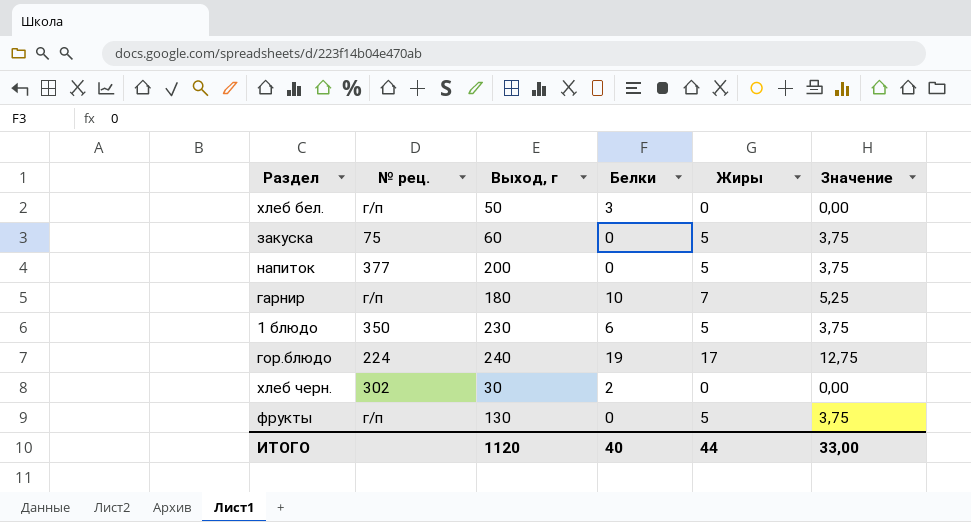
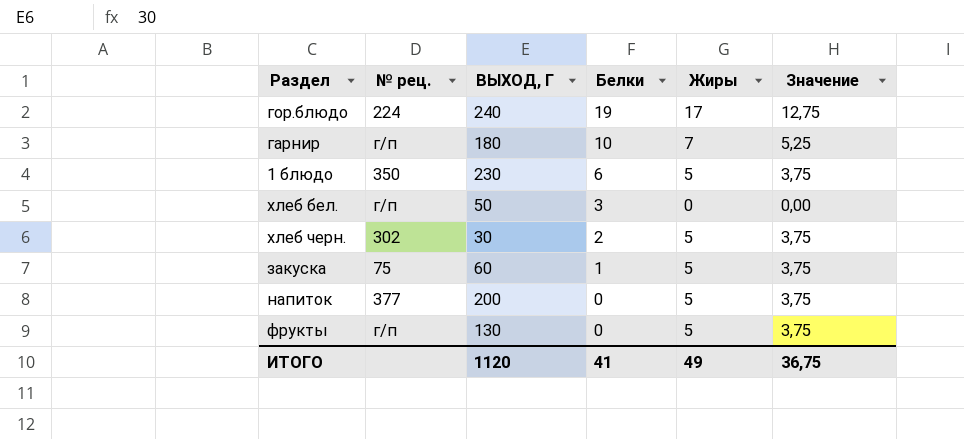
row order: none -> Белки descending
column name: Выход, г -> ВЫХОД, Г
хлеб черн. | Жиры: 0 -> 5
хлеб черн. | Значение: 0,00 -> 3,75
закуска | Белки: 0 -> 1
ИТОГО | Белки: 40 -> 41
ИТОГО | Жиры: 44 -> 49
ИТОГО | Значение: 33,00 -> 36,75

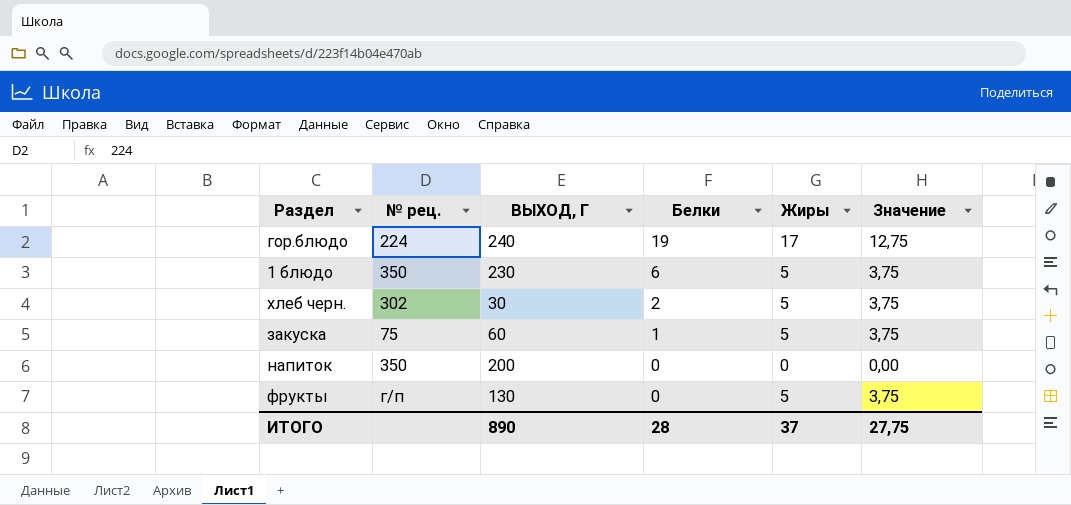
row гарнир: г/п | 180 | 10 | 7 | 5,25 -> none
row хлеб бел.: г/п | 50 | 3 | 0 | 0,00 -> none
напиток | № рец.: 377 -> 350
напиток | Жиры: 5 -> 0
напиток | Значение: 3,75 -> 0,00
ИТОГО | ВЫХОД, Г: 1120 -> 890
ИТОГО | Белки: 41 -> 28
ИТОГО | Жиры: 49 -> 37
ИТОГО | Значение: 36,75 -> 27,75

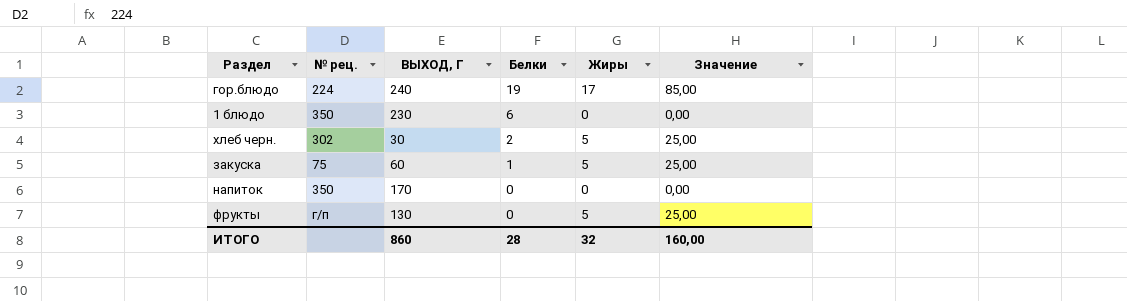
column Значение | formula: [Жиры] * 0,75 -> [Жиры] * 5
1 блюдо | Жиры: 5 -> 0
напиток | ВЫХОД, Г: 200 -> 170
ИТОГО | ВЫХОД, Г: 890 -> 860
ИТОГО | Жиры: 37 -> 32
ИТОГО | Значение: 27,75 -> 160,00

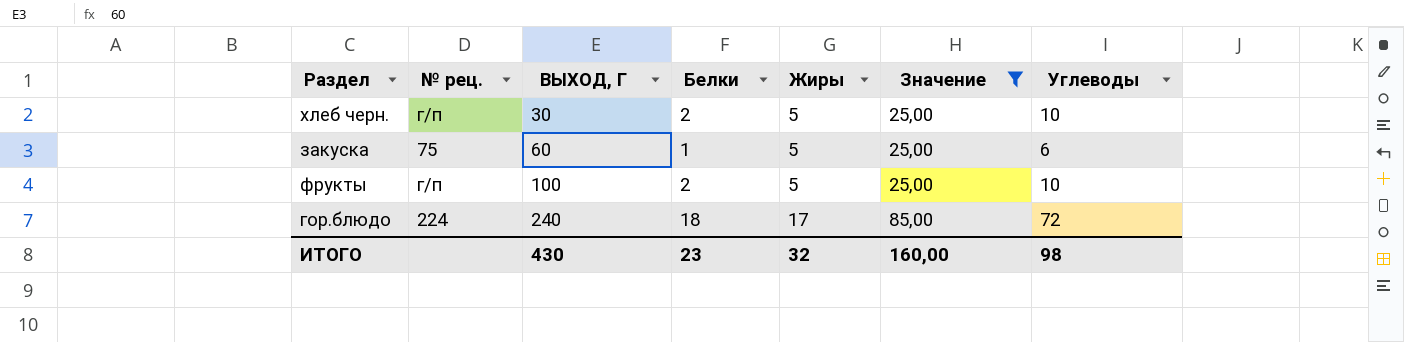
filter: none -> Значение != 0,00
row order: Белки descending -> ВЫХОД, Г ascending
column Углеводы | position: none -> 7
хлеб черн. | № рец.: 302 -> г/п
фрукты | ВЫХОД, Г: 130 -> 100
фрукты | Белки: 0 -> 2
гор.блюдо | Белки: 19 -> 18
ИТОГО | ВЫХОД, Г: 860 -> 430
ИТОГО | Белки: 28 -> 23

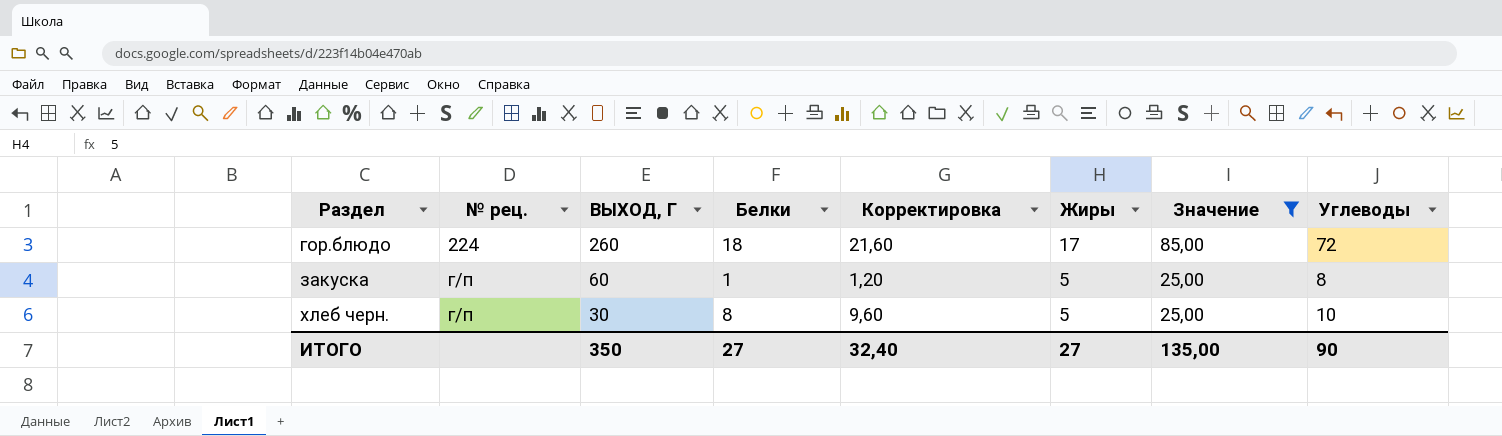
row order: ВЫХОД, Г ascending -> Раздел ascending
column Корректировка | formula: none -> [Белки] * 1,2
row фрукты: г/п | 100 | 2 | 5 | 25,00 | 10 -> none
гор.блюдо | ВЫХОД, Г: 240 -> 260
закуска | № рец.: 75 -> г/п
закуска | Углеводы: 6 -> 8
хлеб черн. | Белки: 2 -> 8
ИТОГО | ВЫХОД, Г: 430 -> 350
ИТОГО | Белки: 23 -> 27
ИТОГО | Жиры: 32 -> 27
ИТОГО | Значение: 160,00 -> 135,00
ИТОГО | Углеводы: 98 -> 90

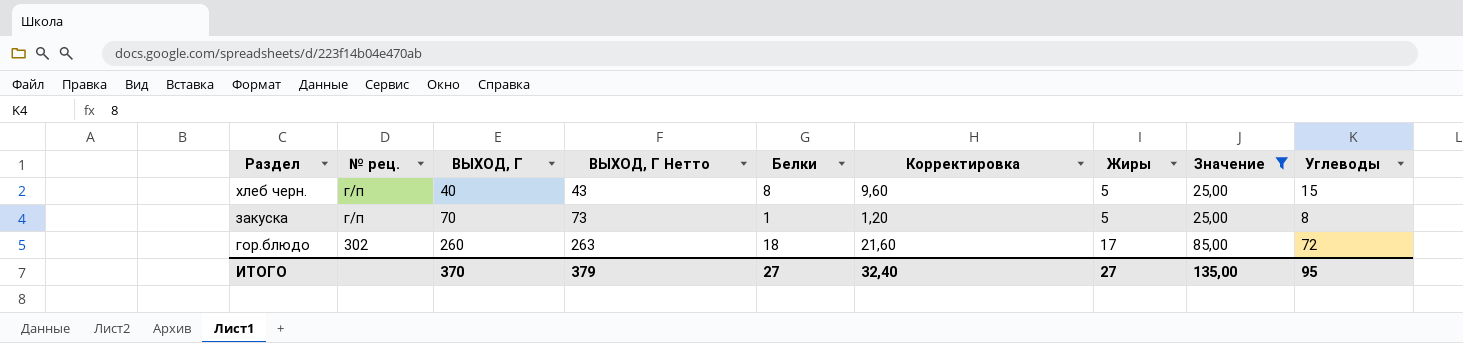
row order: Раздел ascending -> Раздел descending
column ВЫХОД, Г Нетто | formula: none -> [ВЫХОД, Г] + 3
хлеб черн. | ВЫХОД, Г: 30 -> 40
хлеб черн. | Углеводы: 10 -> 15
закуска | ВЫХОД, Г: 60 -> 70
гор.блюдо | № рец.: 224 -> 302
ИТОГО | ВЫХОД, Г: 350 -> 370
ИТОГО | Углеводы: 90 -> 95

